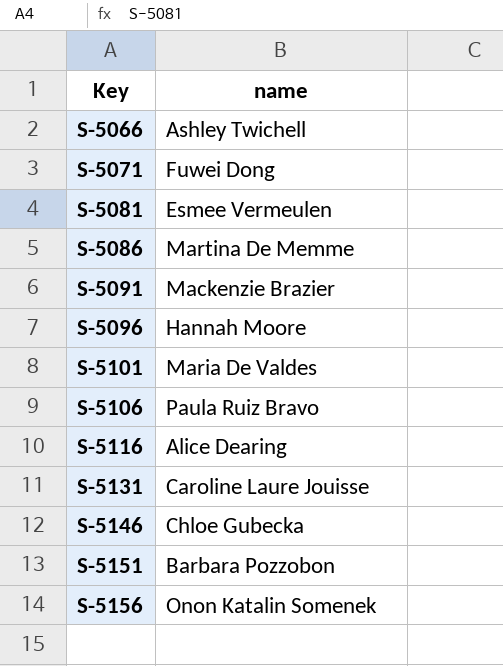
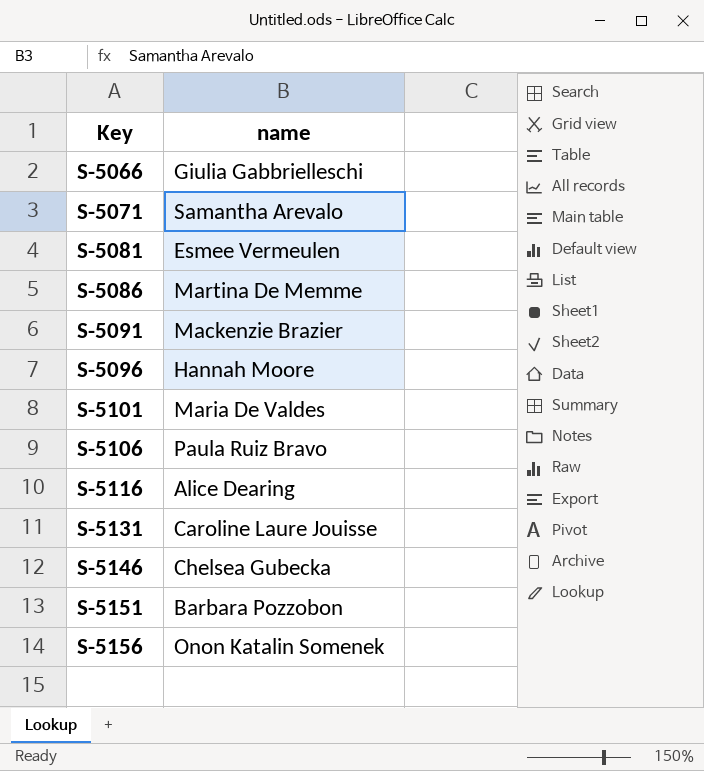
S-5066 | name: Ashley Twichell -> Giulia Gabbrielleschi
S-5071 | name: Fuwei Dong -> Samantha Arevalo
S-5146 | name: Chloe Gubecka -> Chelsea Gubecka

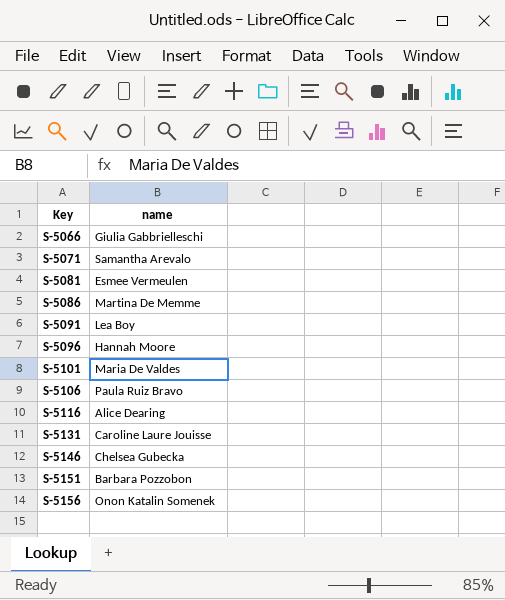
S-5091 | name: Mackenzie Brazier -> Lea Boy

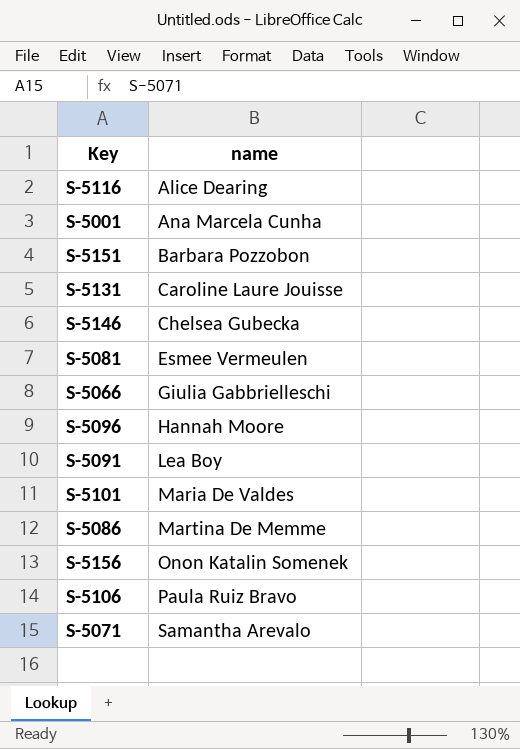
row order: Key ascending -> name ascending
row S-5001: none -> Ana Marcela Cunha

